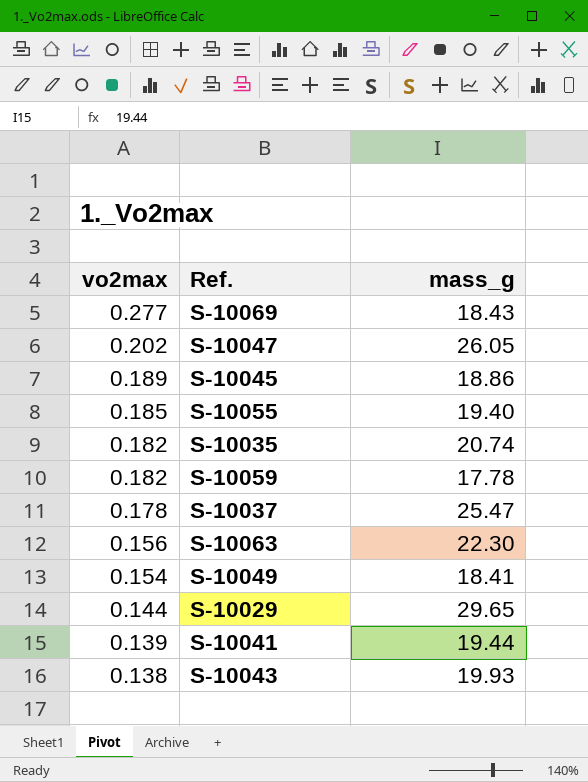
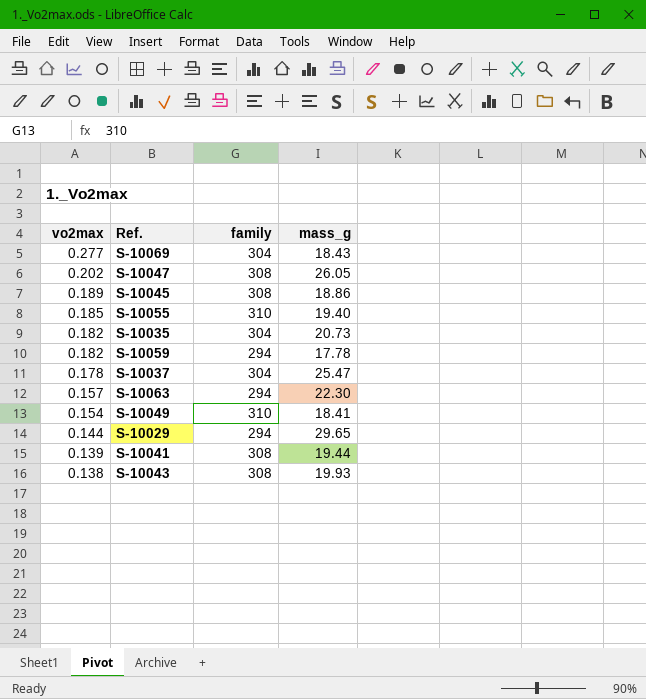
column family | position: none -> 3
S-10035 | mass_g: 20.74 -> 20.73
S-10063 | vo2max: 0.156 -> 0.157

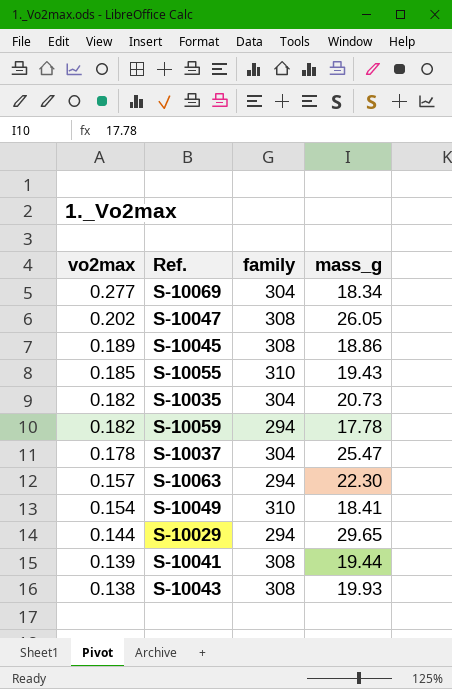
S-10069 | mass_g: 18.43 -> 18.34
S-10055 | mass_g: 19.40 -> 19.43

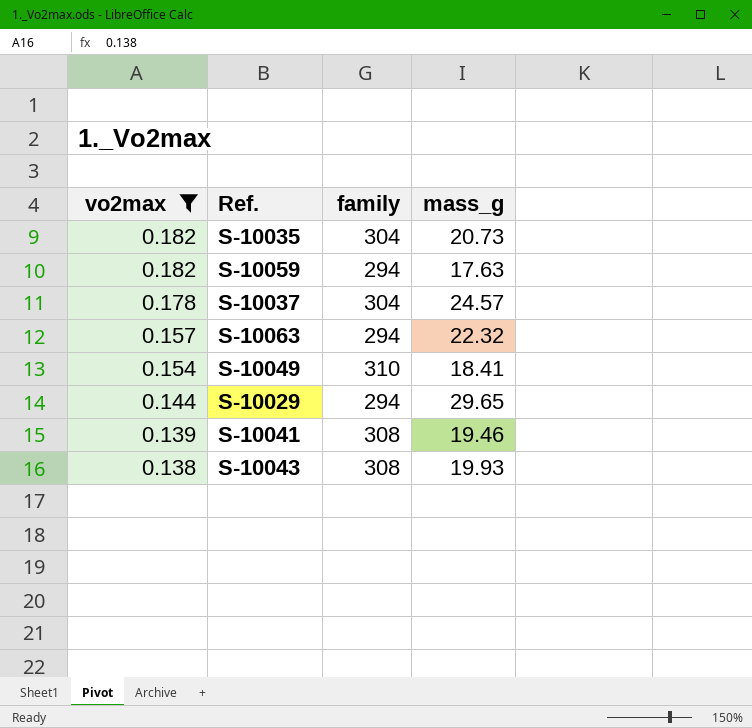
filter: none -> vo2max <= 0.182
S-10059 | mass_g: 17.78 -> 17.63
S-10037 | mass_g: 25.47 -> 24.57
S-10063 | mass_g: 22.30 -> 22.32
S-10041 | mass_g: 19.44 -> 19.46

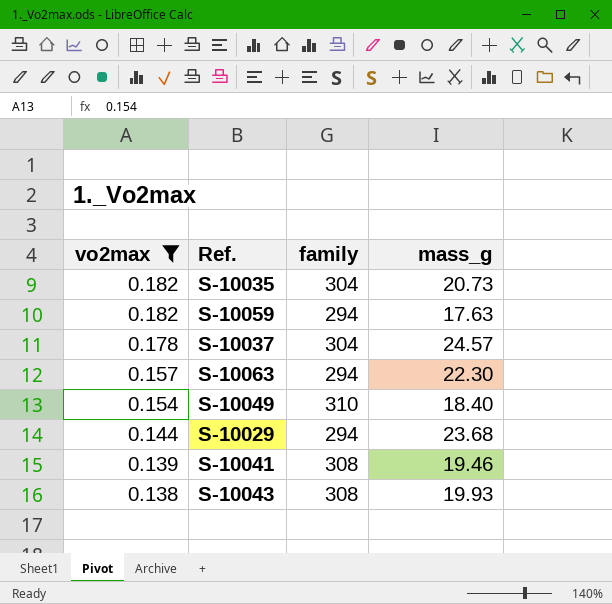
S-10063 | mass_g: 22.32 -> 22.30
S-10049 | mass_g: 18.41 -> 18.40
S-10029 | mass_g: 29.65 -> 23.68

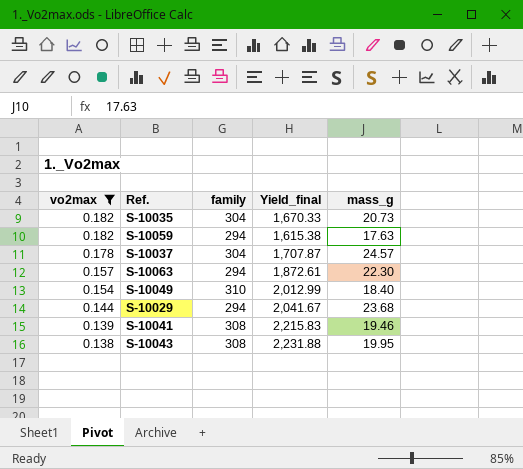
column Yield_final | formula: none -> [family] / [vo2max]
S-10043 | mass_g: 19.93 -> 19.95

